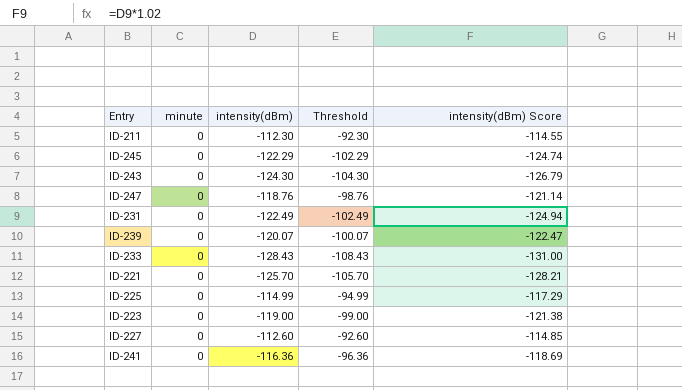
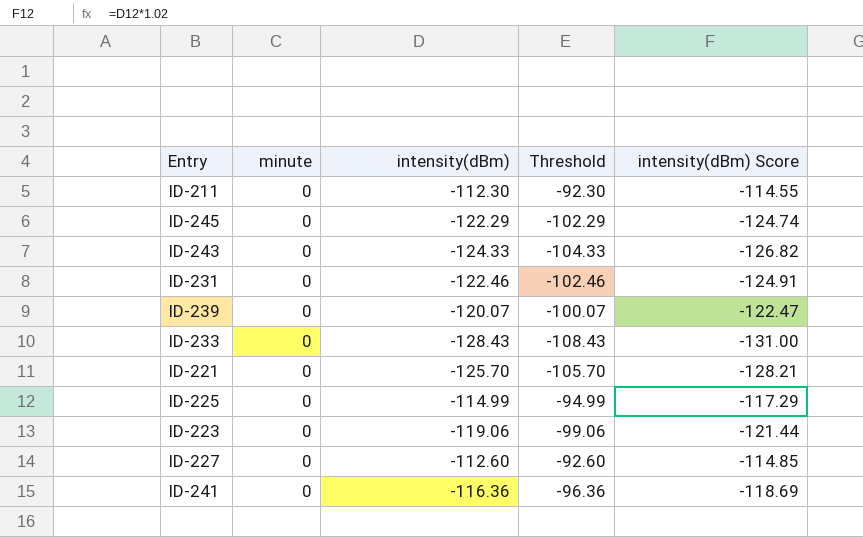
row ID-247: 0 | -118.76 | -98.76 | -121.14 -> none
ID-243 | intensity(dBm): -124.30 -> -124.33
ID-243 | Threshold: -104.30 -> -104.33
ID-243 | intensity(dBm) Score: -126.79 -> -126.82
ID-231 | intensity(dBm): -122.49 -> -122.46
ID-231 | Threshold: -102.49 -> -102.46
ID-231 | intensity(dBm) Score: -124.94 -> -124.91
ID-223 | intensity(dBm): -119.00 -> -119.06
ID-223 | Threshold: -99.00 -> -99.06
ID-223 | intensity(dBm) Score: -121.38 -> -121.44

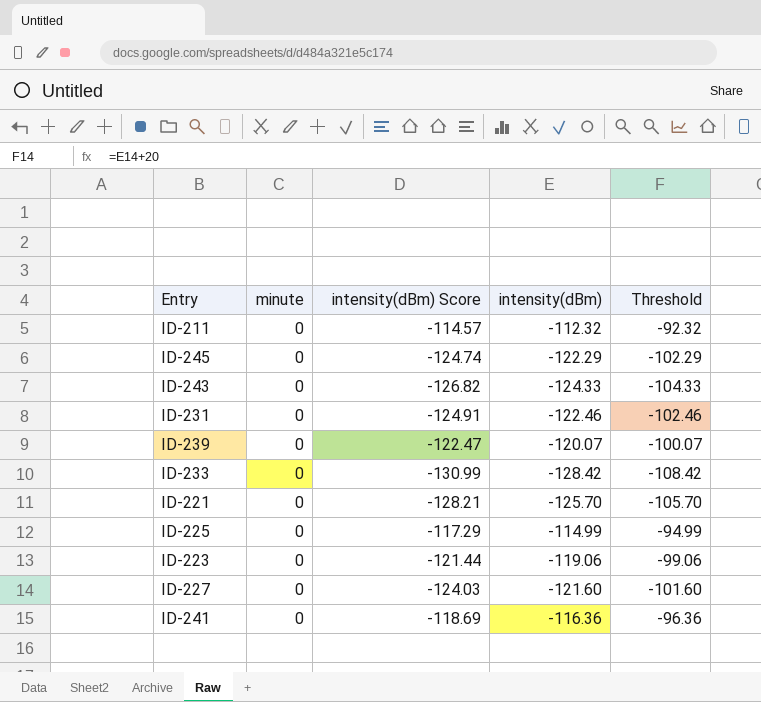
column intensity(dBm) Score | position: 5 -> 3
ID-211 | intensity(dBm) Score: -114.55 -> -114.57
ID-211 | intensity(dBm): -112.30 -> -112.32
ID-211 | Threshold: -92.30 -> -92.32
ID-233 | intensity(dBm) Score: -131.00 -> -130.99
ID-233 | intensity(dBm): -128.43 -> -128.42
ID-233 | Threshold: -108.43 -> -108.42
ID-227 | intensity(dBm) Score: -114.85 -> -124.03
ID-227 | intensity(dBm): -112.60 -> -121.60
ID-227 | Threshold: -92.60 -> -101.60

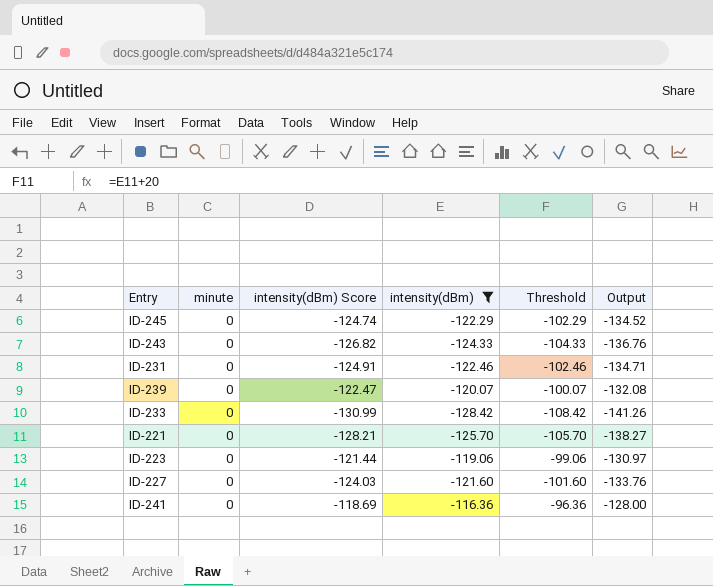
filter: none -> intensity(dBm) <= -116.36
column Output | formula: none -> [intensity(dBm)] * 1.1

